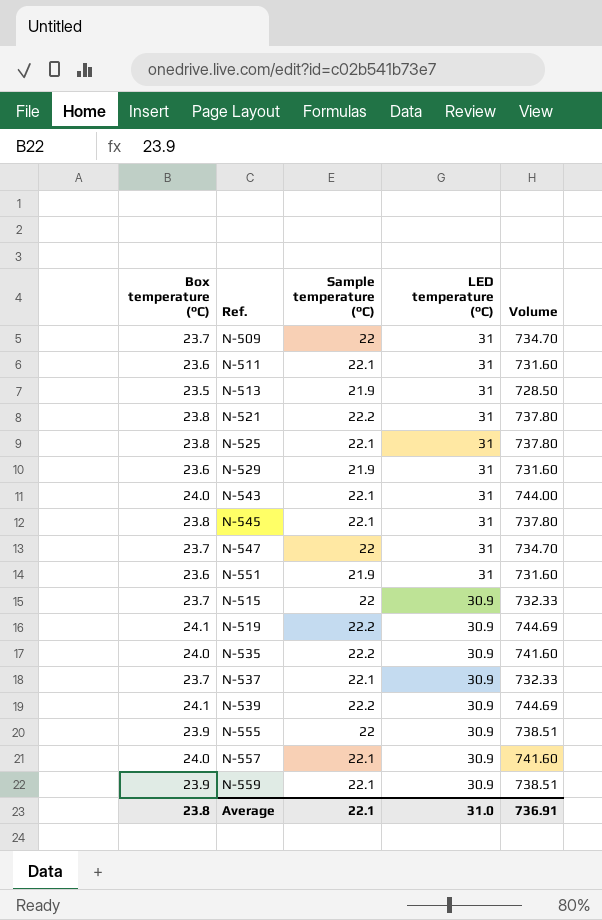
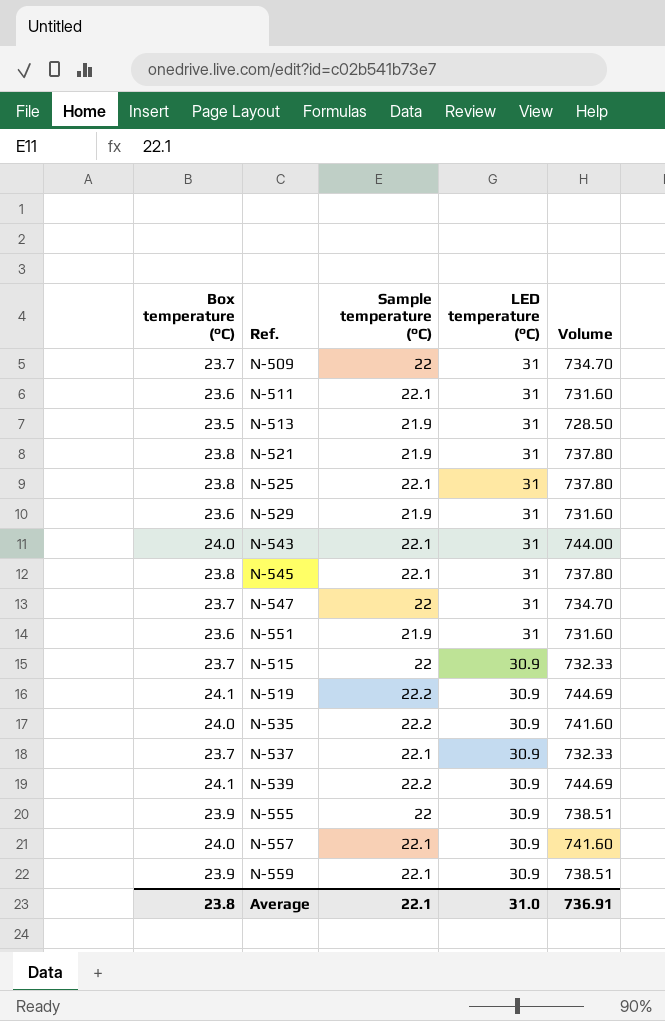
N-521 | Sample temperature (°C): 22.2 -> 21.9

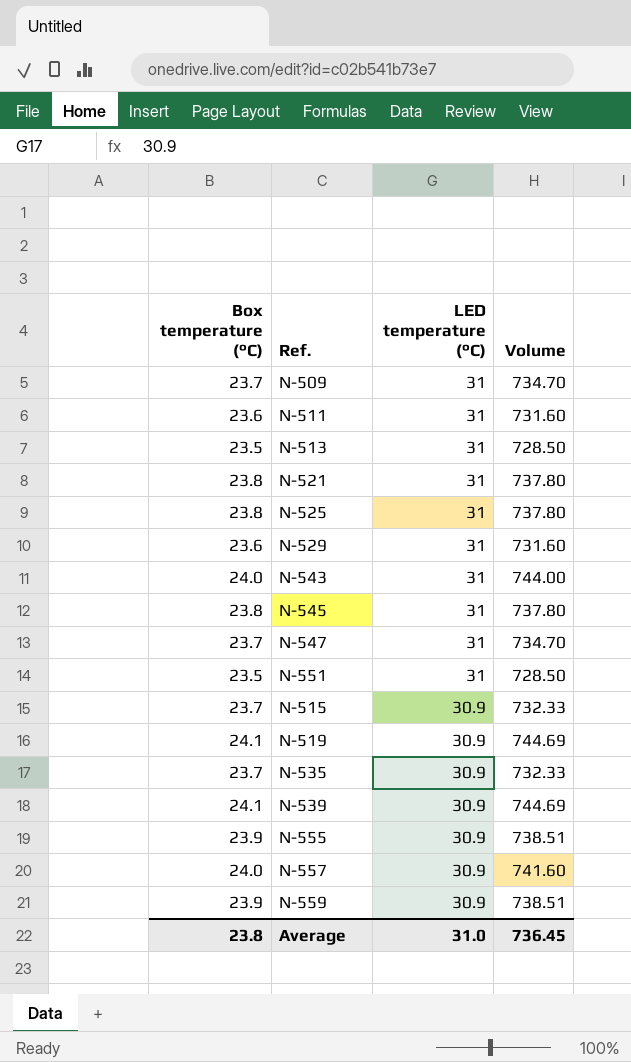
column Sample temperature (°C) | position: 3 -> none
row N-537: 23.7 | 22.1 | 30.9 | 732.33 -> none
N-551 | Box temperature (°C): 23.6 -> 23.5
N-551 | Volume: 731.60 -> 728.50
N-535 | Box temperature (°C): 24.0 -> 23.7
N-535 | Volume: 741.60 -> 732.33
Average | Volume: 736.91 -> 736.45

